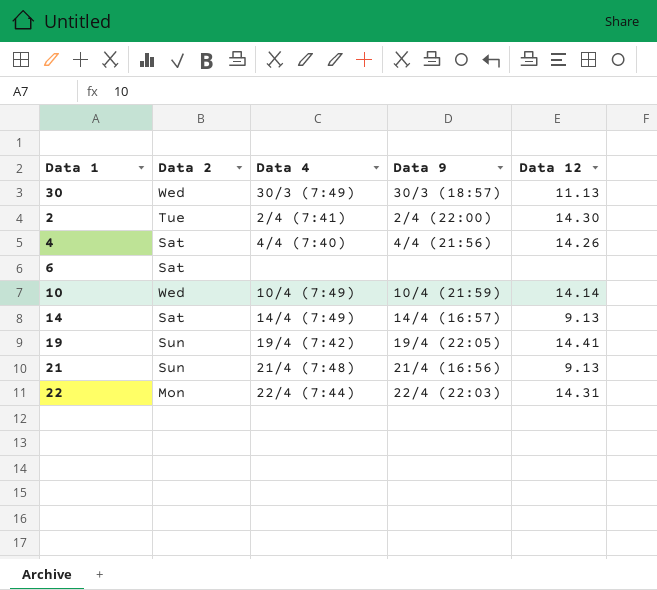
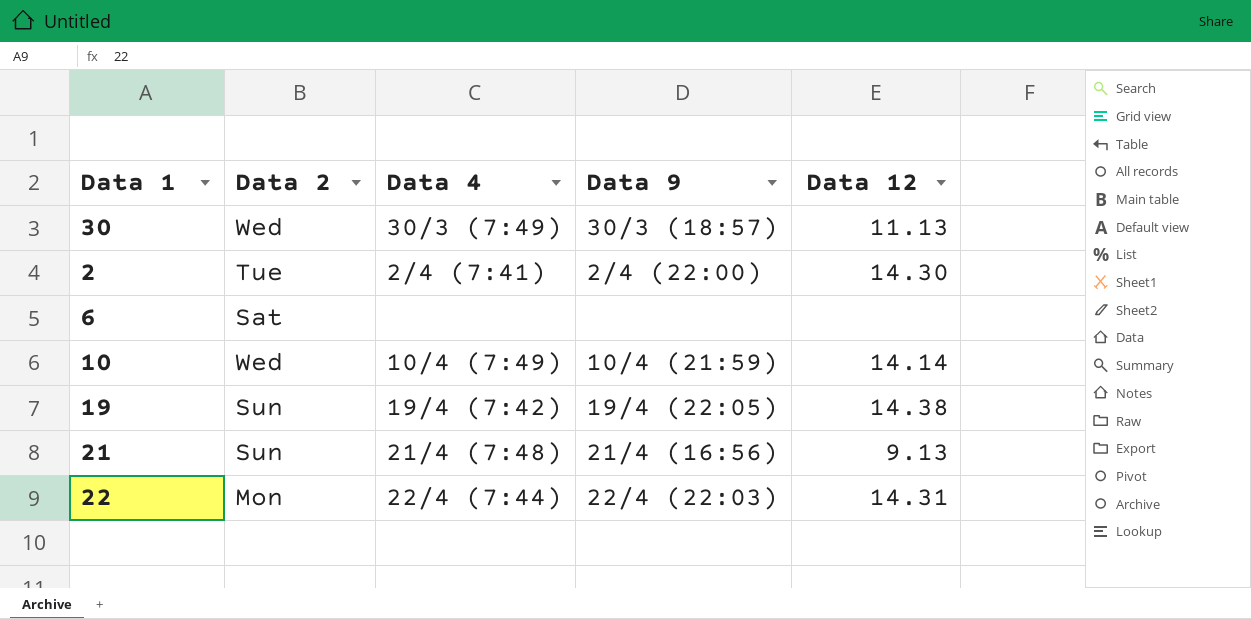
row 4: Sat | 4/4 (7:40) | 4/4 (21:56) | 14.26 -> none
row 14: Sat | 14/4 (7:49) | 14/4 (16:57) | 9.13 -> none
19 | Data 12: 14.41 -> 14.38

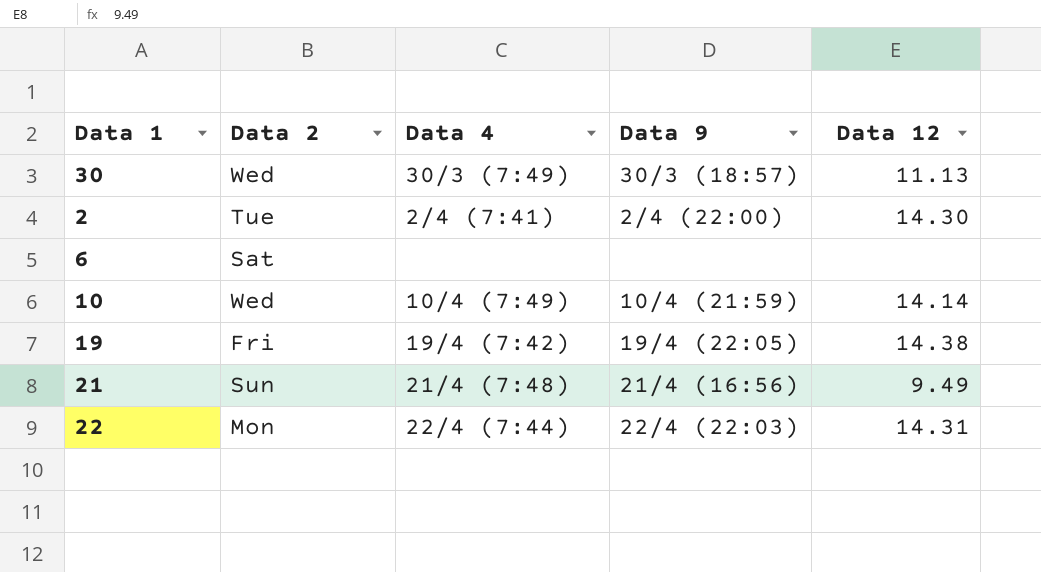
19 | Data 2: Sun -> Fri
21 | Data 12: 9.13 -> 9.49

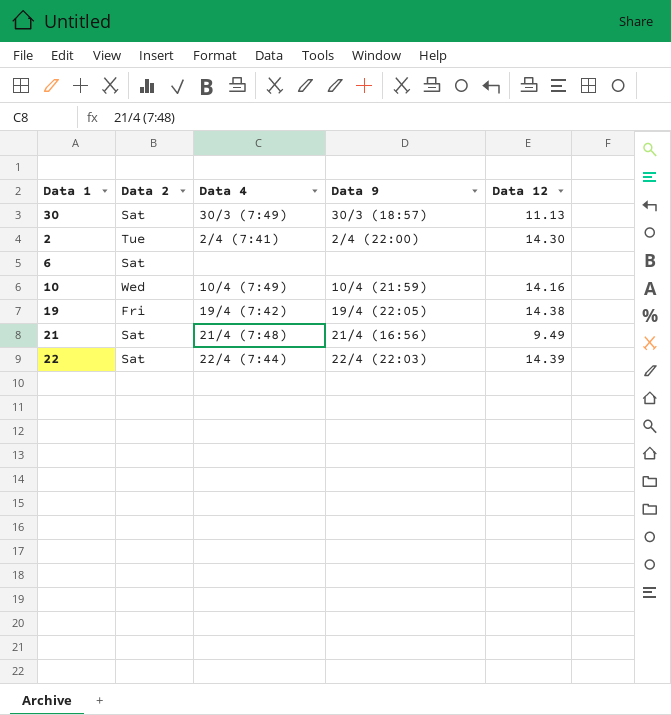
30 | Data 2: Wed -> Sat
10 | Data 12: 14.14 -> 14.16
21 | Data 2: Sun -> Sat
22 | Data 2: Mon -> Sat
22 | Data 12: 14.31 -> 14.39

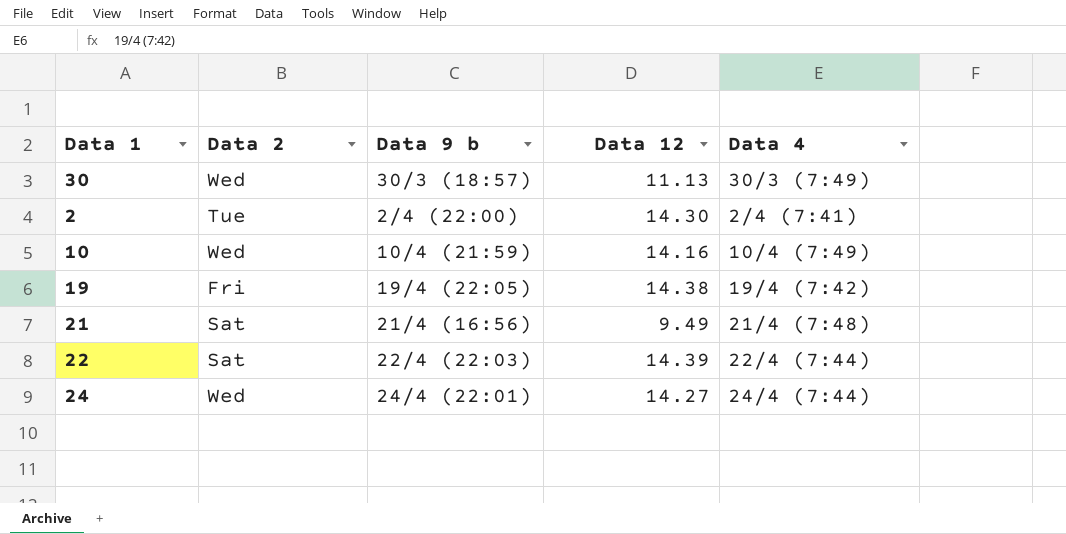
column name: Data 9 -> Data 9 b
column Data 4 | position: 3 -> 5
row 6: Sat | none | none | none -> none
30 | Data 2: Sat -> Wed
row 24: none -> Wed | 24/4 (22:01) | 14.27 | 24/4 (7:44)

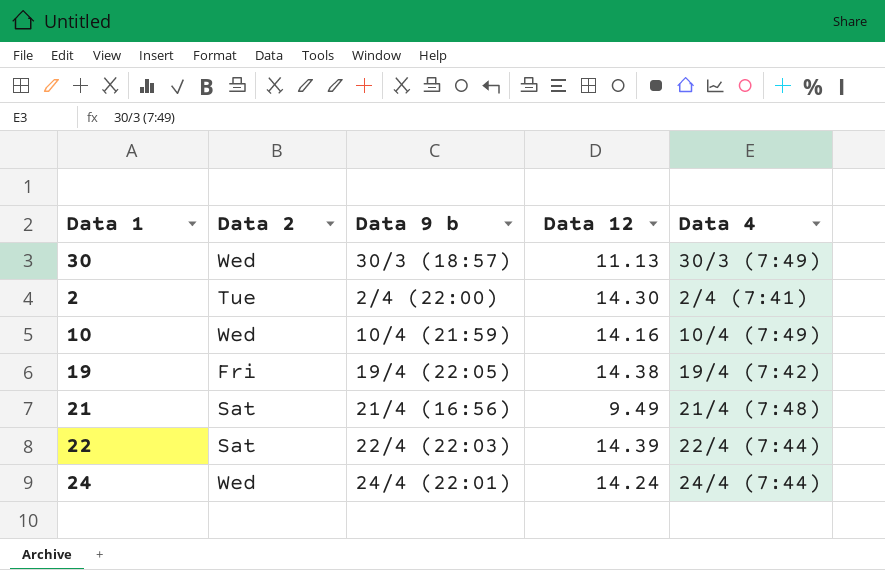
24 | Data 12: 14.27 -> 14.24

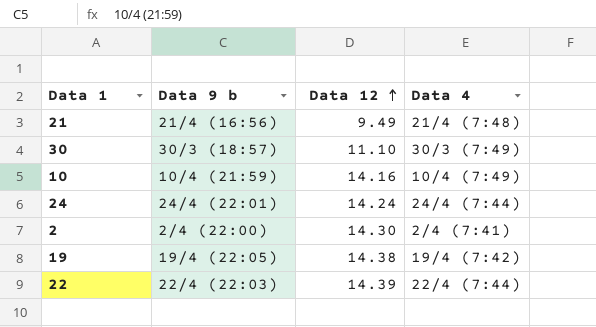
row order: none -> Data 12 ascending
column Data 2 | position: 2 -> none
30 | Data 12: 11.13 -> 11.10

